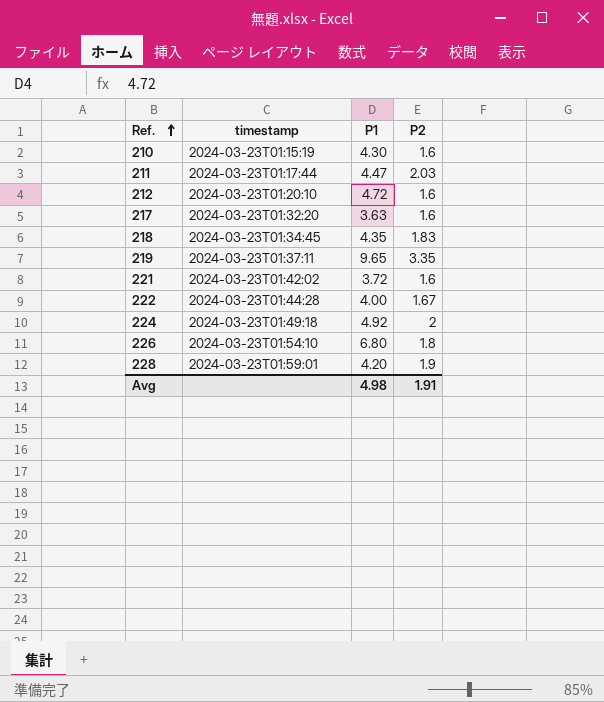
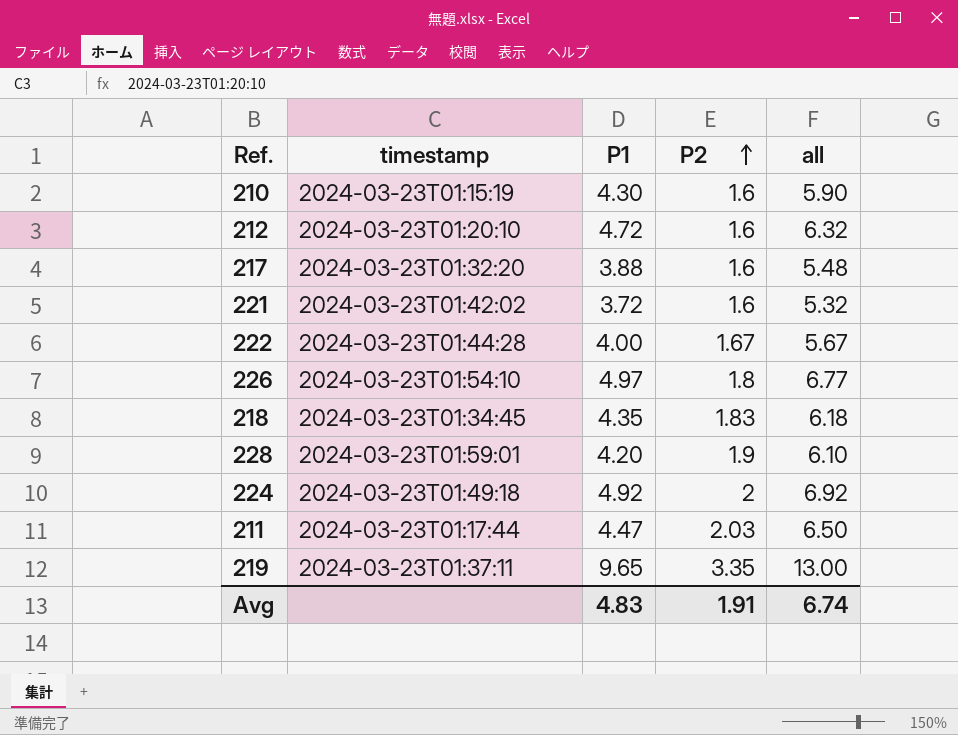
row order: Ref. ascending -> P2 ascending
column all | formula: none -> [P1] + [P2]
217 | P1: 3.63 -> 3.88
226 | P1: 6.80 -> 4.97
Avg | P1: 4.98 -> 4.83

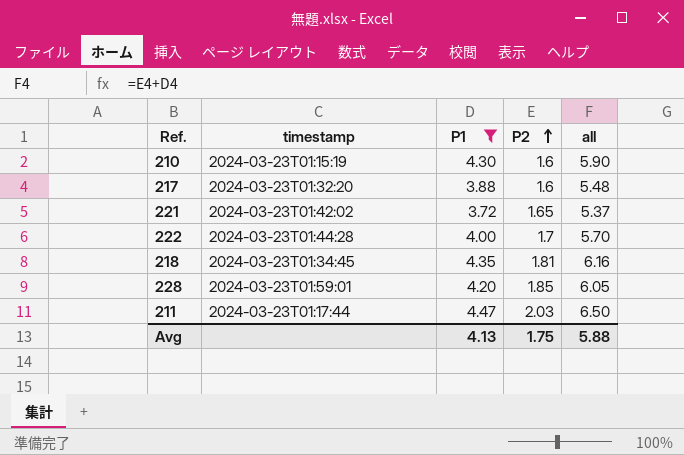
filter: none -> P1 <= 4.47
221 | P2: 1.6 -> 1.65
221 | all: 5.32 -> 5.37
222 | P2: 1.67 -> 1.7
222 | all: 5.67 -> 5.70
218 | P2: 1.83 -> 1.81
218 | all: 6.18 -> 6.16
228 | P2: 1.9 -> 1.85
228 | all: 6.10 -> 6.05
Avg | P1: 4.83 -> 4.13
Avg | P2: 1.91 -> 1.75
Avg | all: 6.74 -> 5.88

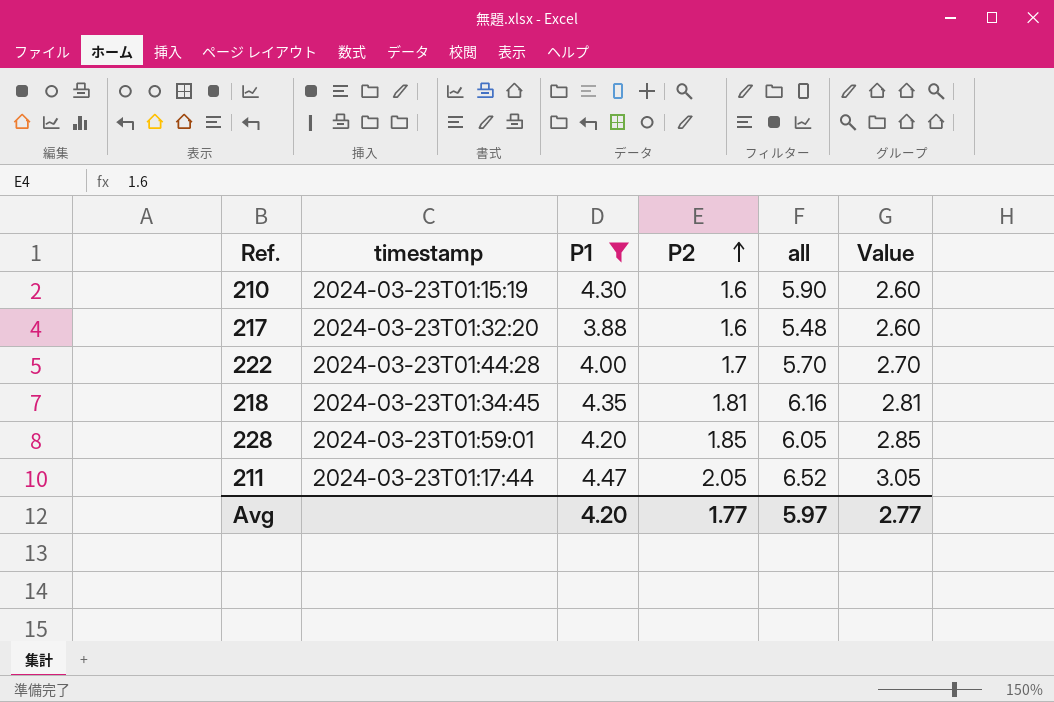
column Value | formula: none -> [P2] + 1
row 221: 2024-03-23T01:42:02 | 3.72 | 1.65 | 5.37 -> none
211 | P2: 2.03 -> 2.05
211 | all: 6.50 -> 6.52
Avg | P1: 4.13 -> 4.20
Avg | P2: 1.75 -> 1.77
Avg | all: 5.88 -> 5.97

